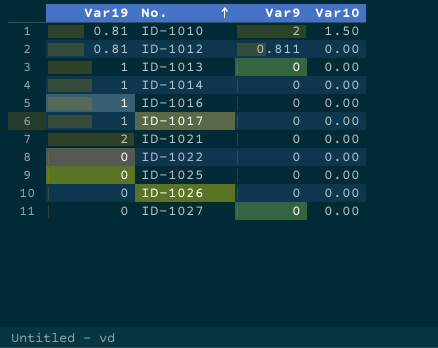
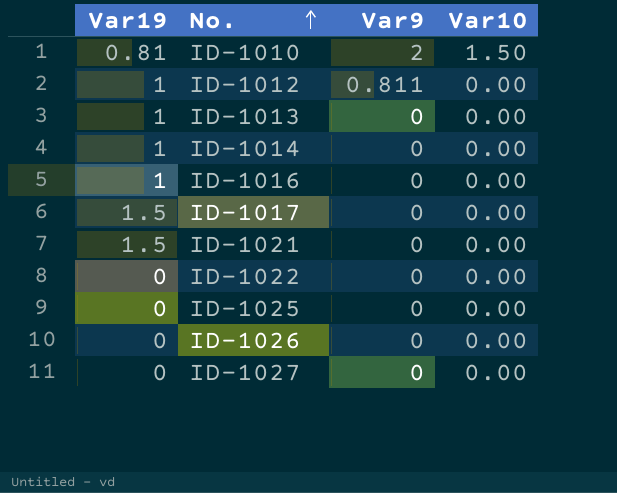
ID-1012 | Var19: 0.81 -> 1
ID-1017 | Var19: 1 -> 1.5
ID-1021 | Var19: 2 -> 1.5

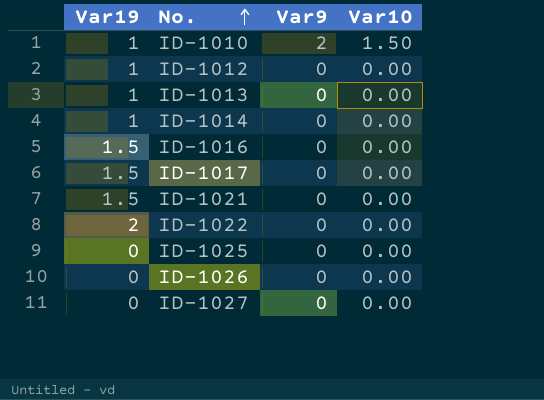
ID-1010 | Var19: 0.81 -> 1
ID-1012 | Var9: 0.811 -> 0
ID-1016 | Var19: 1 -> 1.5
ID-1022 | Var19: 0 -> 2

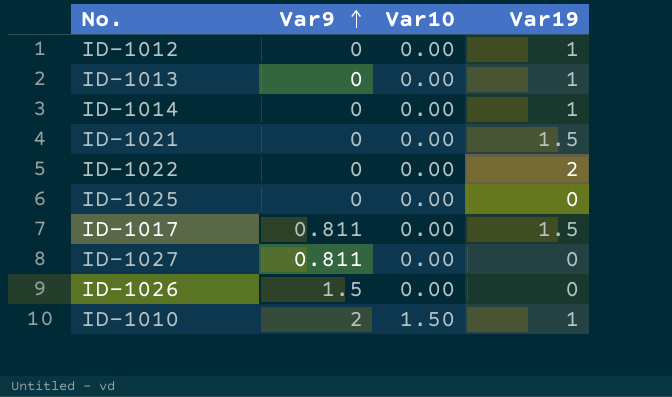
row order: No. ascending -> Var9 ascending
column Var19 | position: 1 -> 4
row ID-1016: 1.5 | 0 | 0.00 -> none
ID-1017 | Var9: 0 -> 0.811
ID-1027 | Var9: 0 -> 0.811
ID-1026 | Var9: 0 -> 1.5

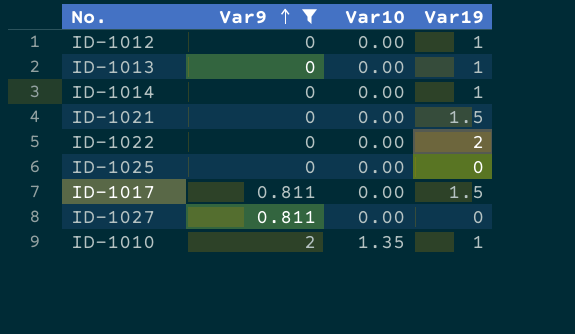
filter: none -> Var9 != 1.5
ID-1010 | Var10: 1.50 -> 1.35

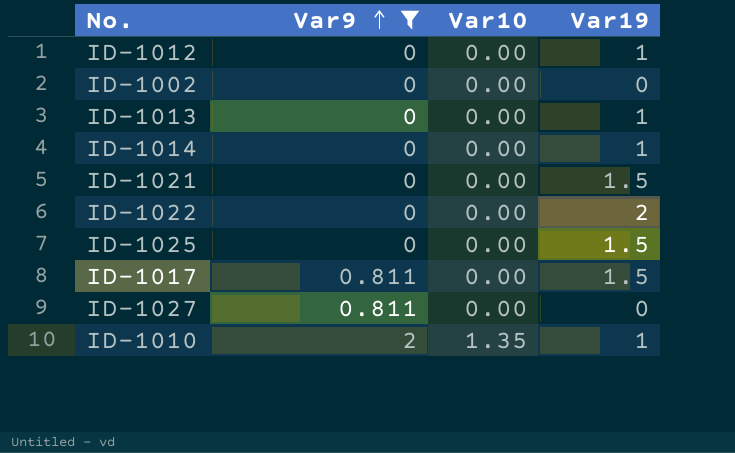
row ID-1002: none -> 0 | 0.00 | 0
ID-1025 | Var19: 0 -> 1.5

